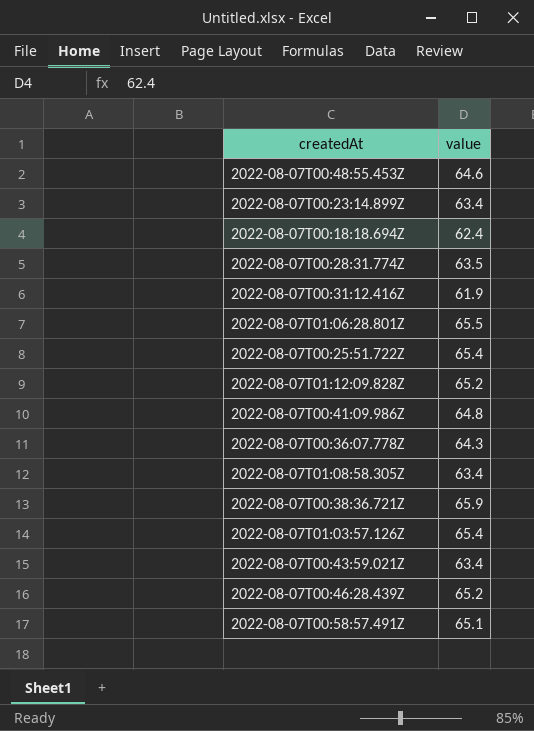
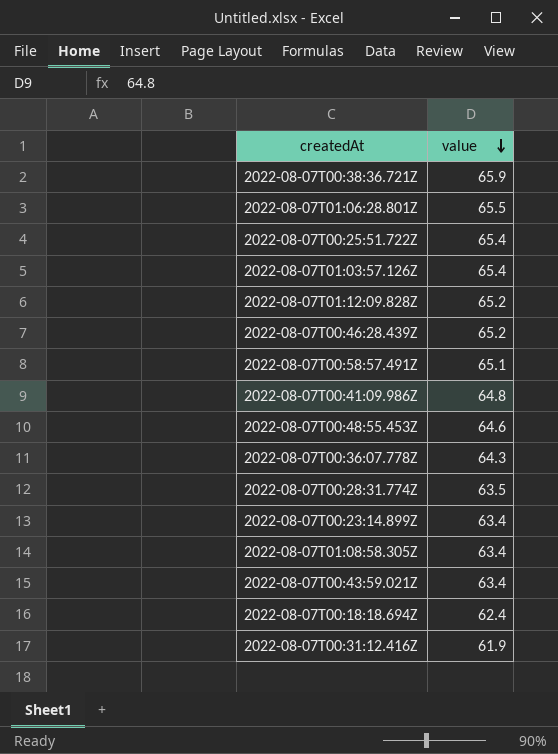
row order: none -> value descending

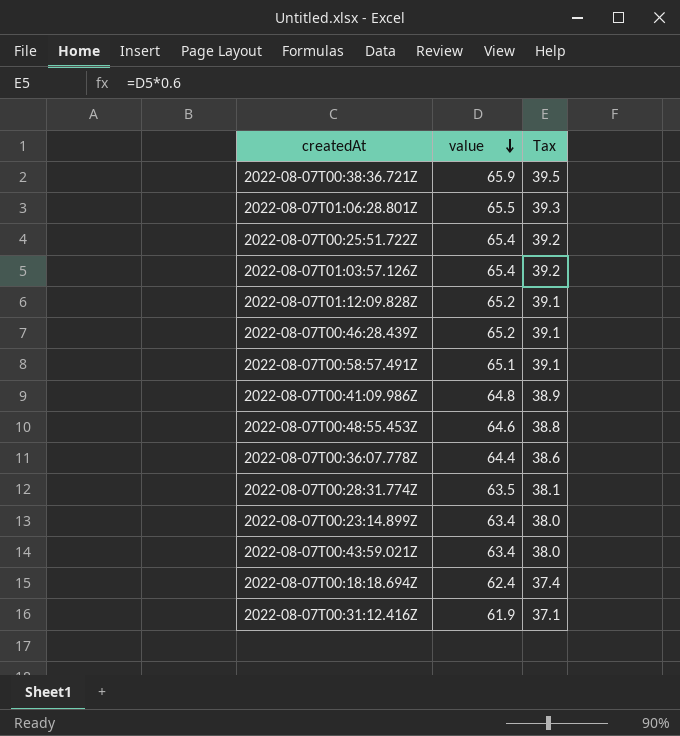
column Tax | formula: none -> [value] * 0.6
row 2022-08-07T01:08:58.305Z: 63.4 -> none
2022-08-07T00:36:07.778Z | value: 64.3 -> 64.4

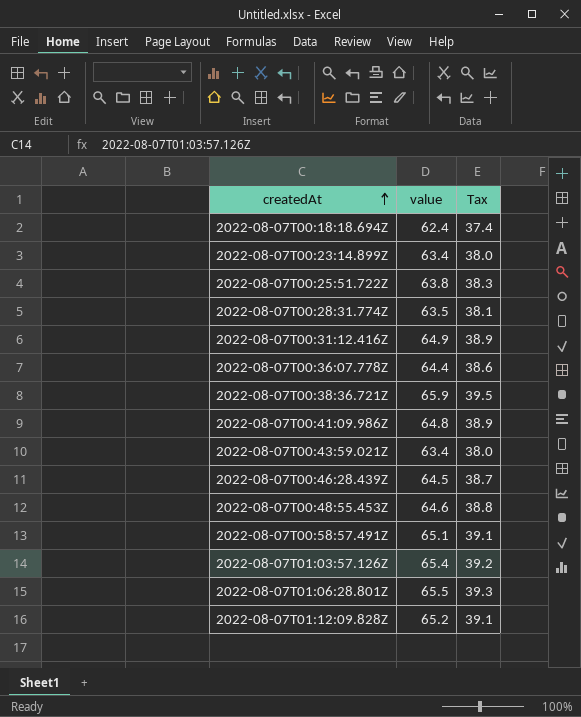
row order: value descending -> createdAt ascending
2022-08-07T00:25:51.722Z | value: 65.4 -> 63.8
2022-08-07T00:25:51.722Z | Tax: 39.2 -> 38.3
2022-08-07T00:31:12.416Z | value: 61.9 -> 64.9
2022-08-07T00:31:12.416Z | Tax: 37.1 -> 38.9
2022-08-07T00:46:28.439Z | value: 65.2 -> 64.5
2022-08-07T00:46:28.439Z | Tax: 39.1 -> 38.7

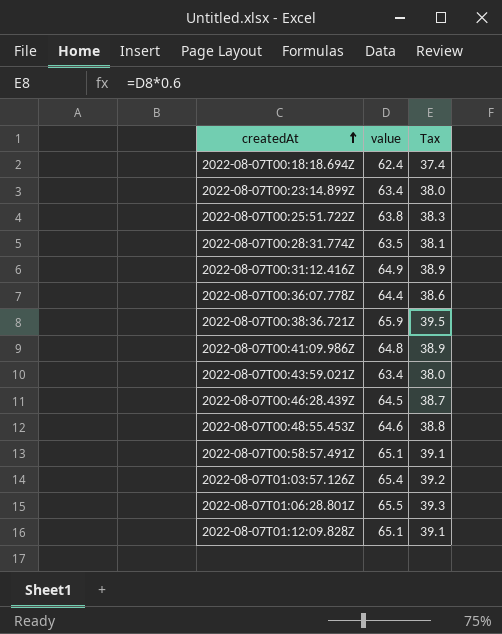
2022-08-07T01:12:09.828Z | value: 65.2 -> 65.1

